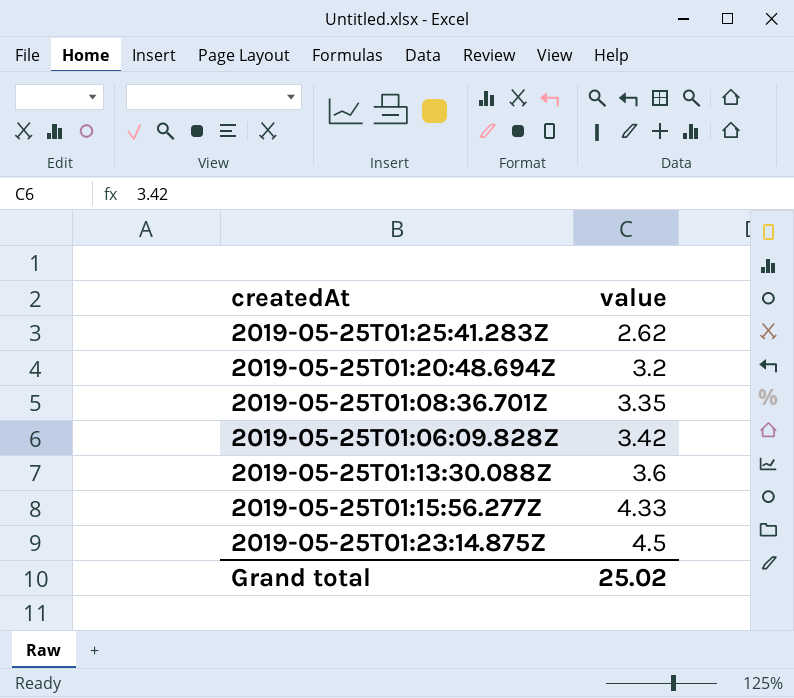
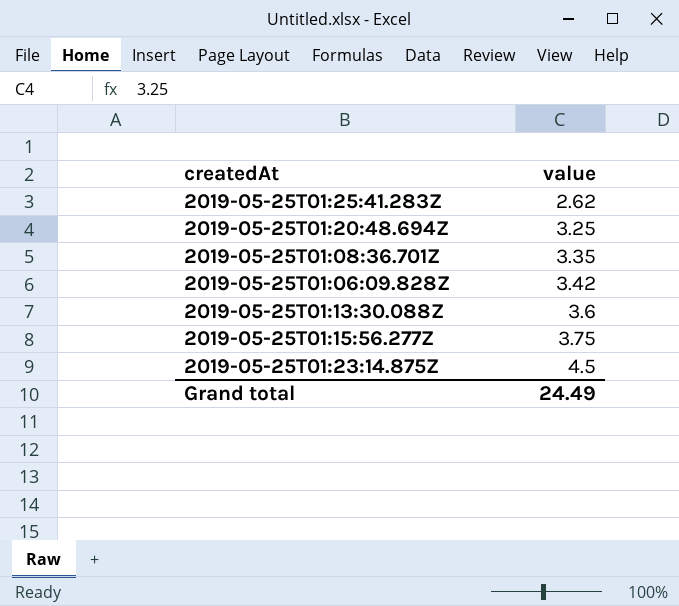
2019-05-25T01:20:48.694Z | value: 3.2 -> 3.25
2019-05-25T01:15:56.277Z | value: 4.33 -> 3.75
Grand total | value: 25.02 -> 24.49

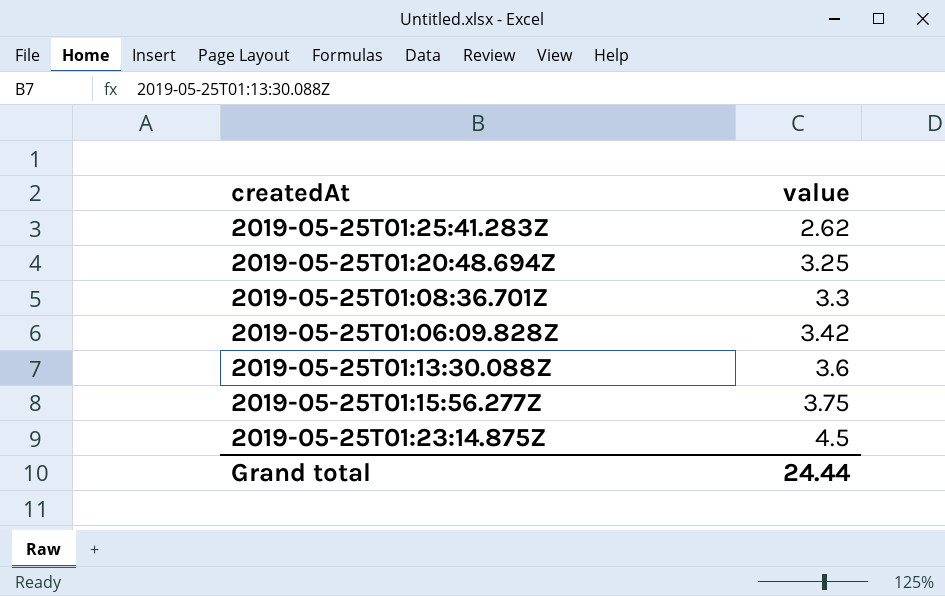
2019-05-25T01:08:36.701Z | value: 3.35 -> 3.3
Grand total | value: 24.49 -> 24.44

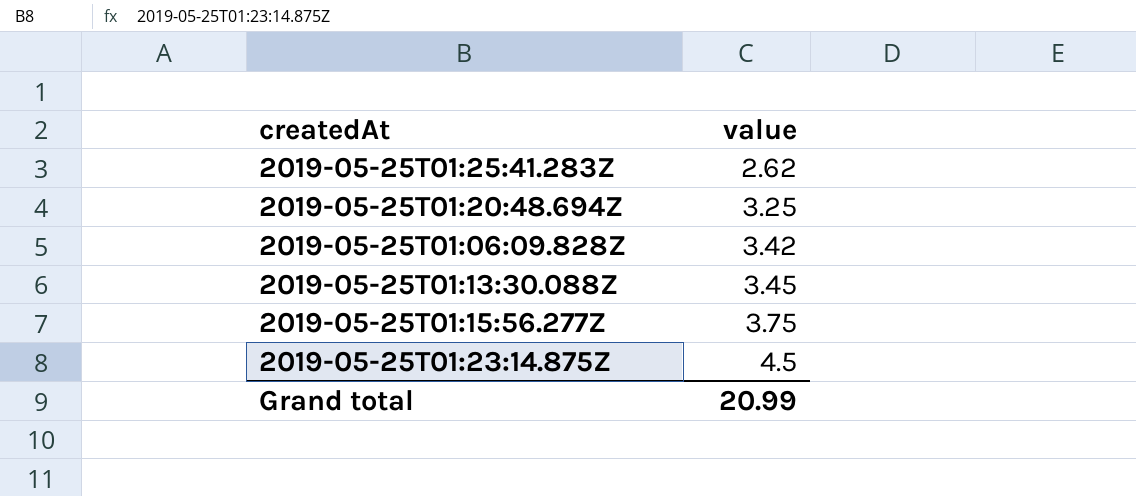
row 2019-05-25T01:08:36.701Z: 3.3 -> none
2019-05-25T01:13:30.088Z | value: 3.6 -> 3.45
Grand total | value: 24.44 -> 20.99

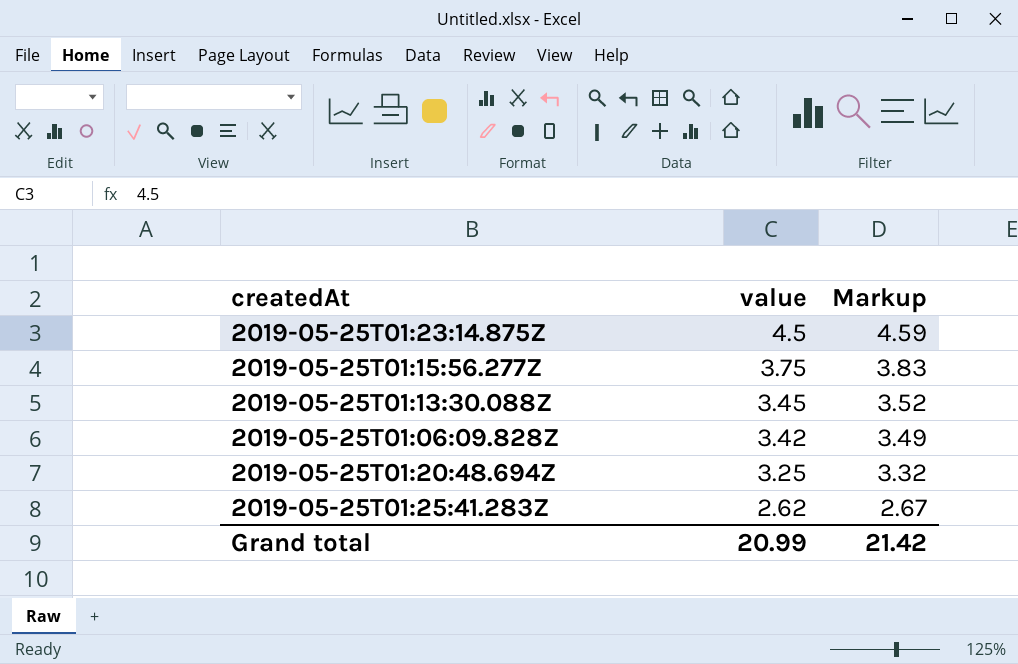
row order: value ascending -> value descending
column Markup | formula: none -> [value] * 1.02

